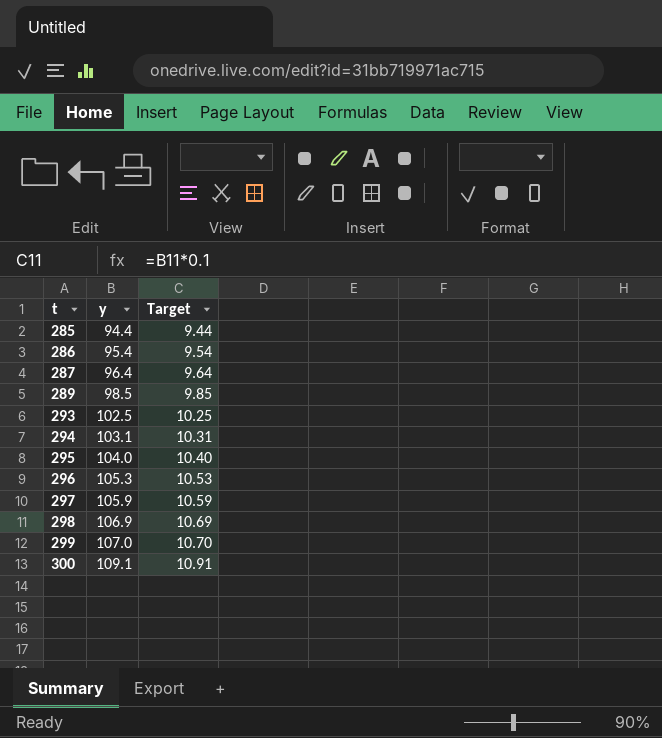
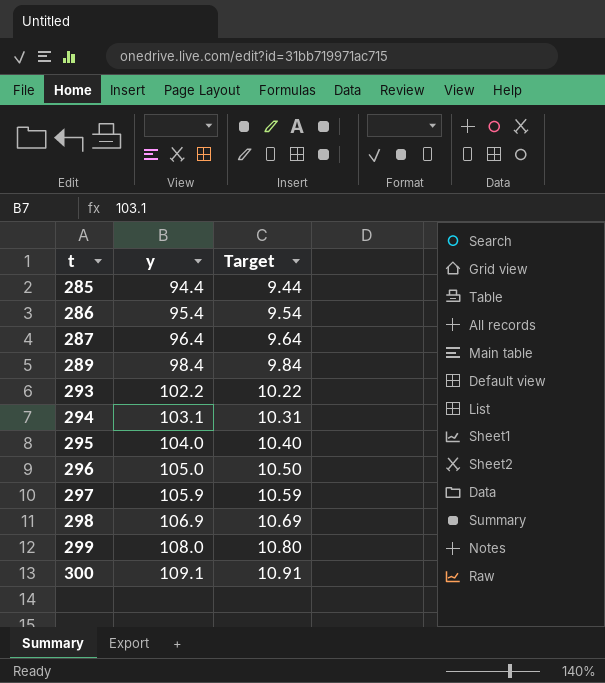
289 | y: 98.5 -> 98.4
289 | Target: 9.85 -> 9.84
293 | y: 102.5 -> 102.2
293 | Target: 10.25 -> 10.22
296 | y: 105.3 -> 105.0
296 | Target: 10.53 -> 10.50
299 | y: 107.0 -> 108.0
299 | Target: 10.70 -> 10.80

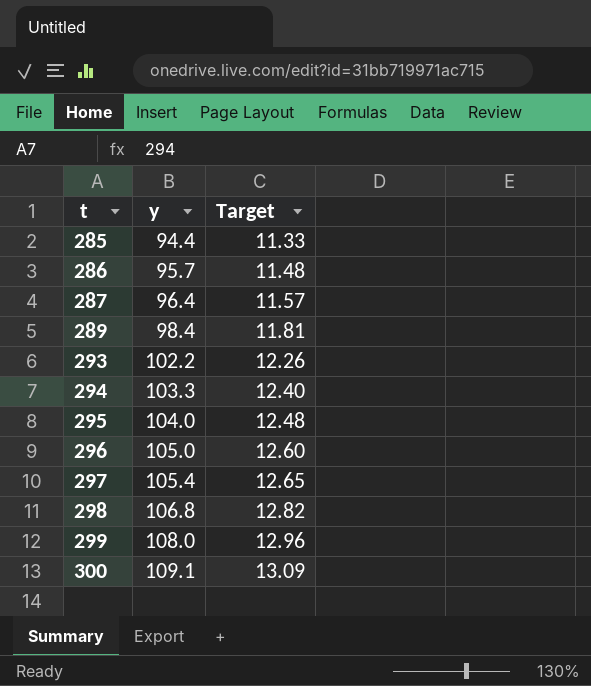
column Target | formula: [y] * 0.1 -> [y] * 0.12
286 | y: 95.4 -> 95.7
294 | y: 103.1 -> 103.3
297 | y: 105.9 -> 105.4
298 | y: 106.9 -> 106.8

